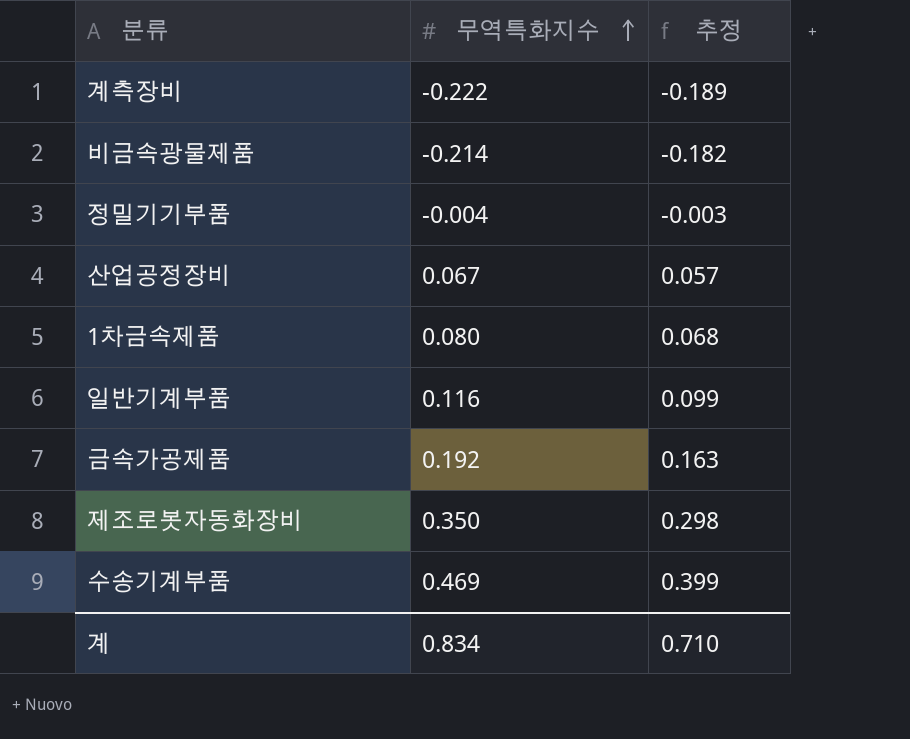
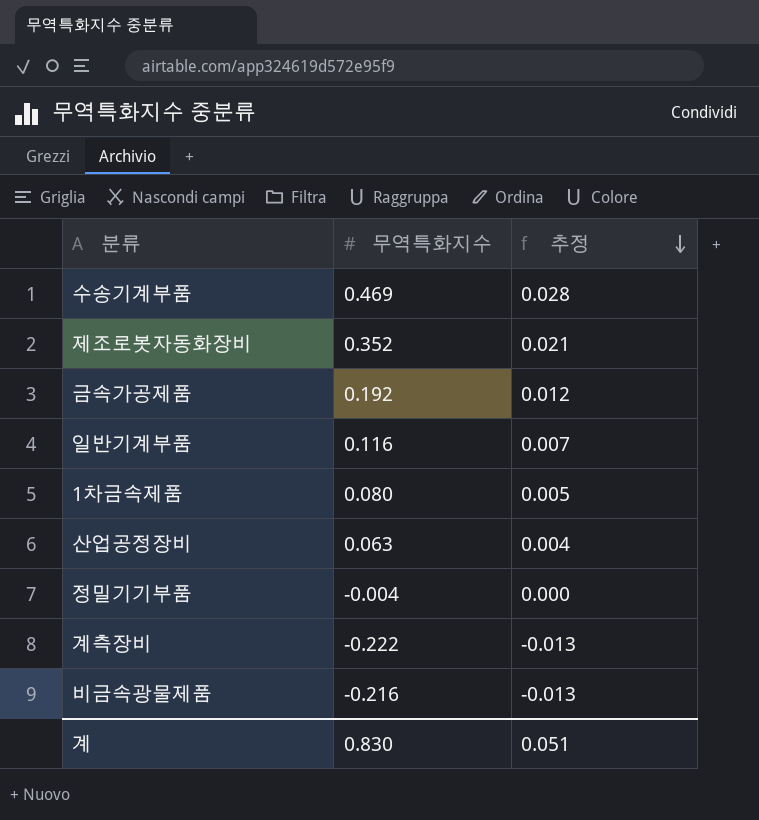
row order: 무역특화지수 ascending -> 추정 descending
column 추정 | formula: [무역특화지수] * 0.85 -> [무역특화지수] * 0.06
제조로봇자동화장비 | 무역특화지수: 0.350 -> 0.352
산업공정장비 | 무역특화지수: 0.067 -> 0.063
비금속광물제품 | 무역특화지수: -0.214 -> -0.216
계 | 무역특화지수: 0.834 -> 0.830
계 | 추정: 0.710 -> 0.051

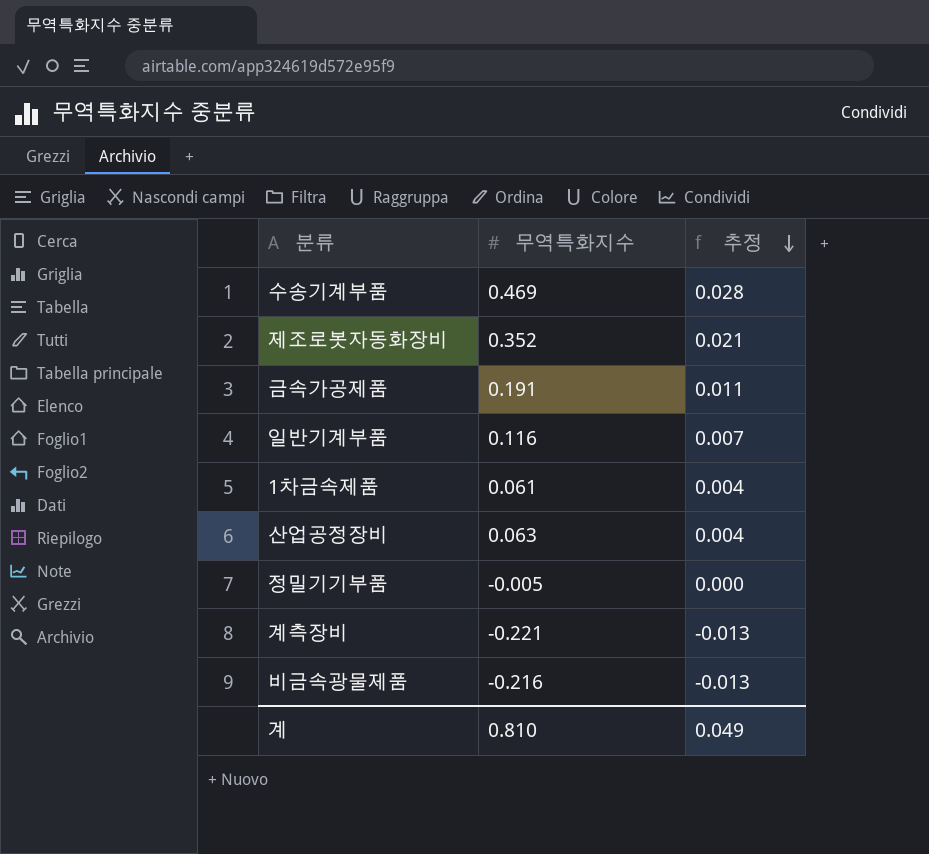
금속가공제품 | 무역특화지수: 0.192 -> 0.191
금속가공제품 | 추정: 0.012 -> 0.011
1차금속제품 | 무역특화지수: 0.080 -> 0.061
1차금속제품 | 추정: 0.005 -> 0.004
정밀기기부품 | 무역특화지수: -0.004 -> -0.005
계측장비 | 무역특화지수: -0.222 -> -0.221
계 | 무역특화지수: 0.830 -> 0.810
계 | 추정: 0.051 -> 0.049

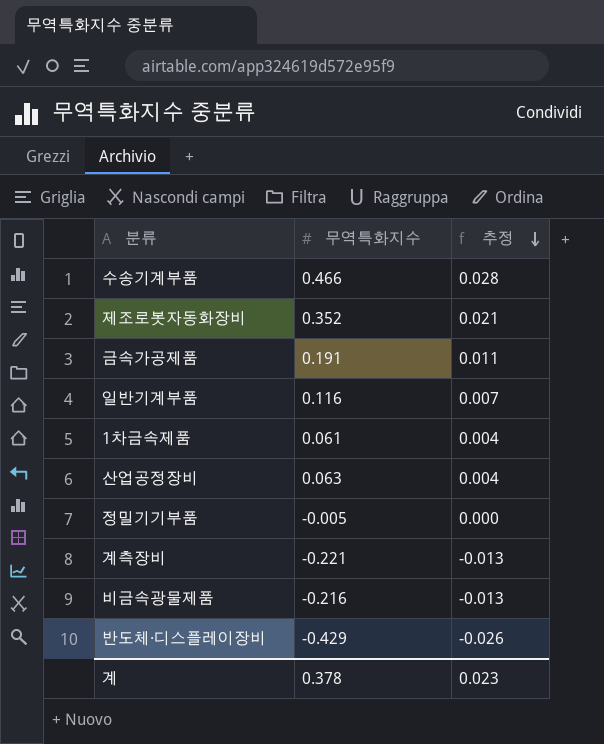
수송기계부품 | 무역특화지수: 0.469 -> 0.466
row 반도체·디스플레이장비: none -> -0.429 | -0.026
계 | 무역특화지수: 0.810 -> 0.378
계 | 추정: 0.049 -> 0.023

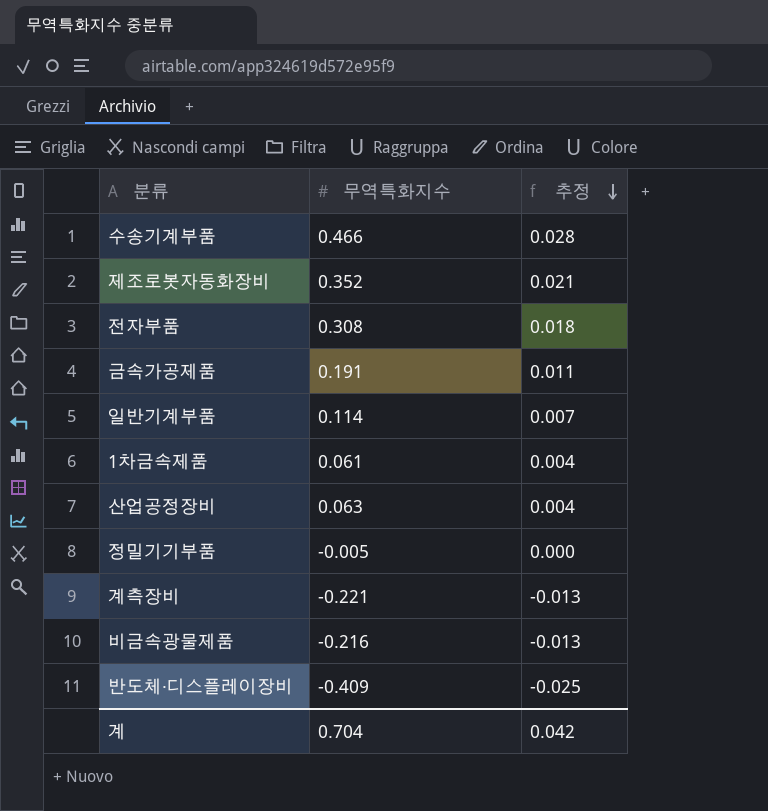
row 전자부품: none -> 0.308 | 0.018
일반기계부품 | 무역특화지수: 0.116 -> 0.114
반도체·디스플레이장비 | 무역특화지수: -0.429 -> -0.409
반도체·디스플레이장비 | 추정: -0.026 -> -0.025
계 | 무역특화지수: 0.378 -> 0.704
계 | 추정: 0.023 -> 0.042

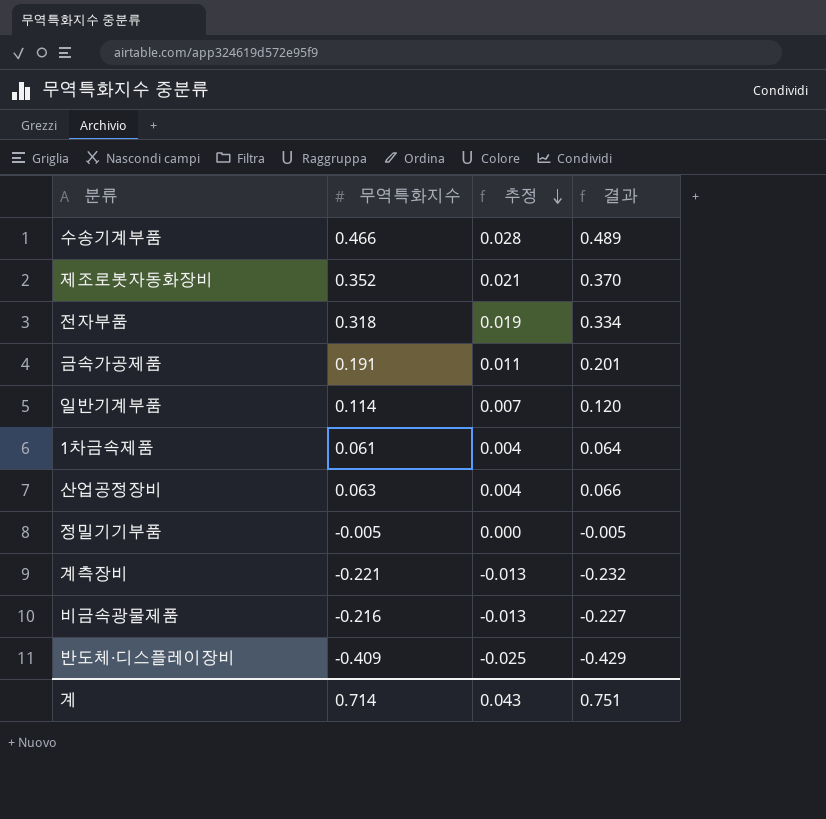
column 결과 | formula: none -> [무역특화지수] * 1.05
전자부품 | 무역특화지수: 0.308 -> 0.318
전자부품 | 추정: 0.018 -> 0.019
계 | 무역특화지수: 0.704 -> 0.714
계 | 추정: 0.042 -> 0.043

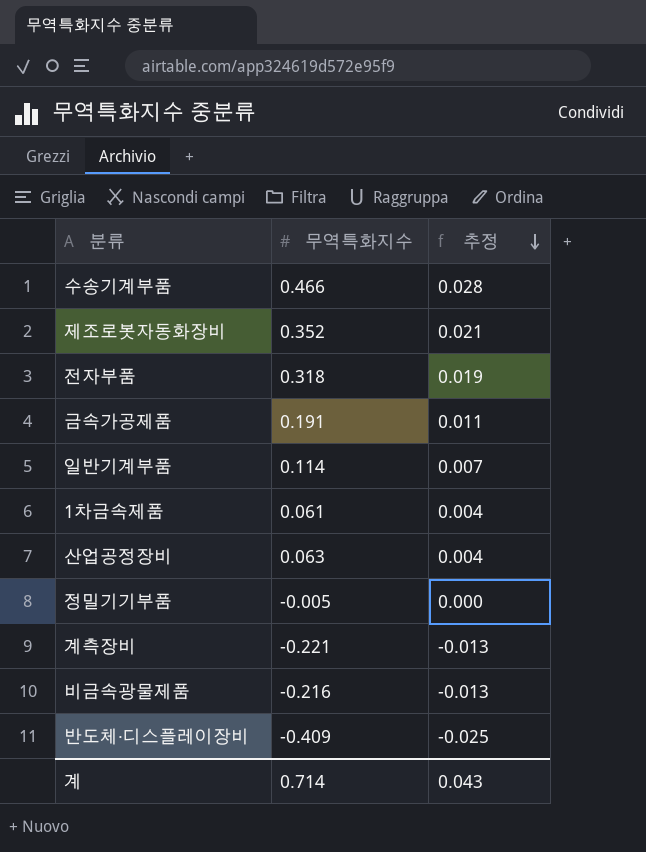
column 결과 | formula: [무역특화지수] * 1.05 -> none

